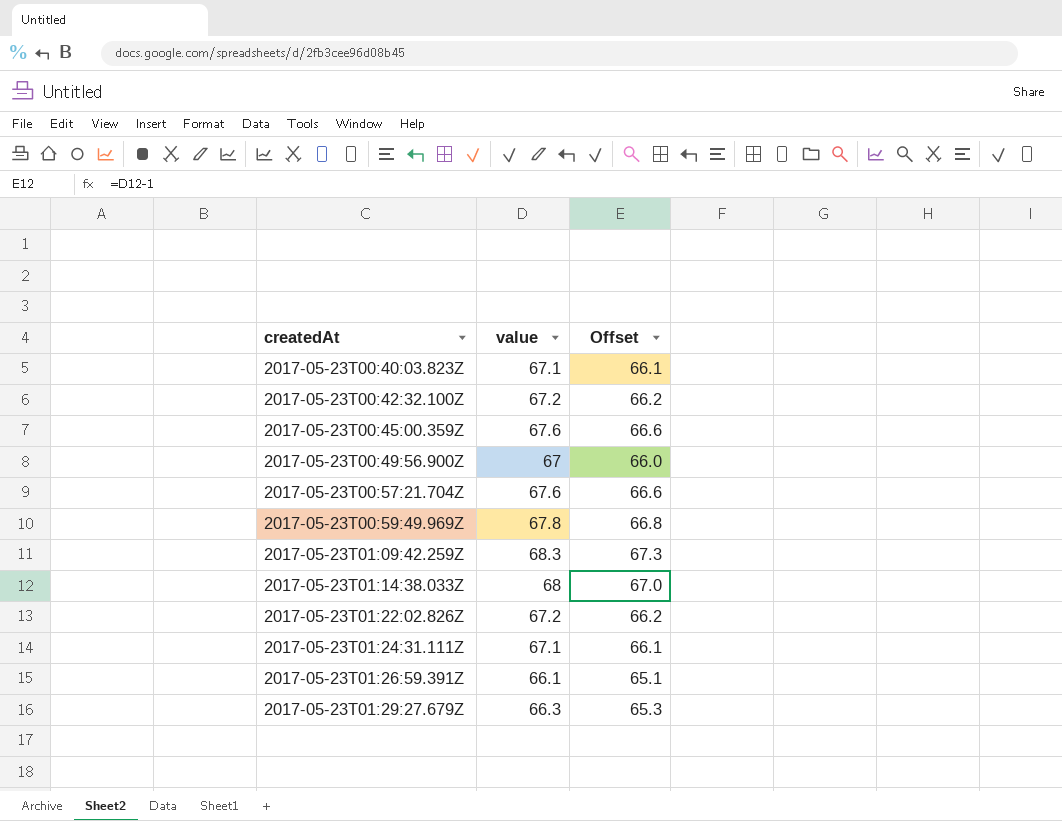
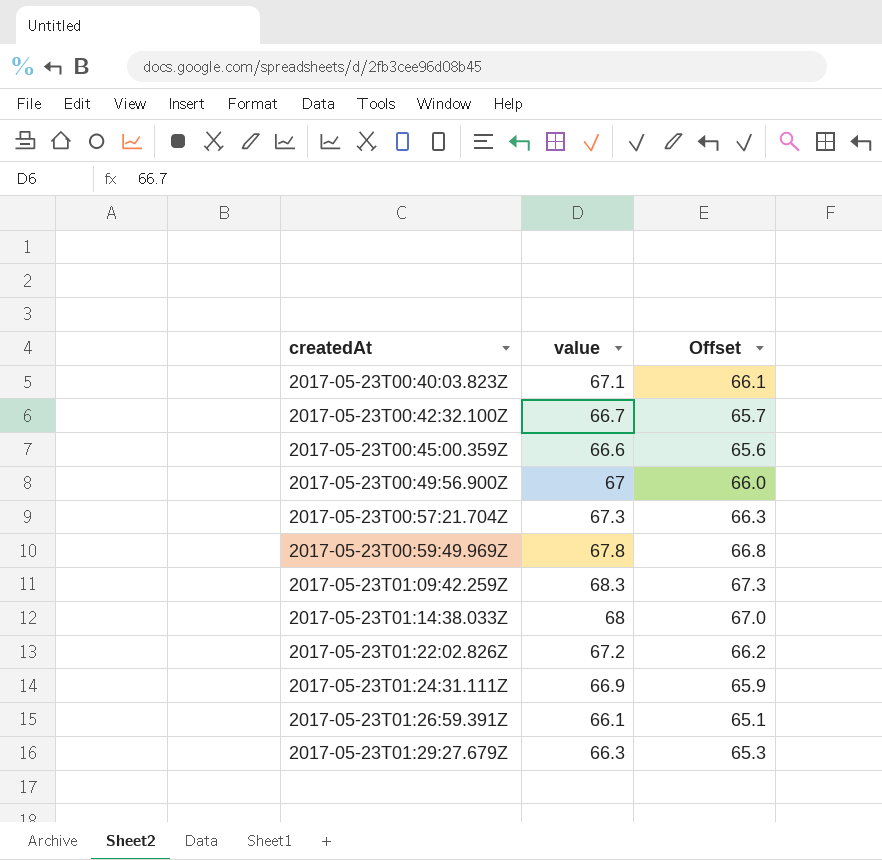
2017-05-23T00:42:32.100Z | value: 67.2 -> 66.7
2017-05-23T00:42:32.100Z | Offset: 66.2 -> 65.7
2017-05-23T00:45:00.359Z | value: 67.6 -> 66.6
2017-05-23T00:45:00.359Z | Offset: 66.6 -> 65.6
2017-05-23T00:57:21.704Z | value: 67.6 -> 67.3
2017-05-23T00:57:21.704Z | Offset: 66.6 -> 66.3
2017-05-23T01:24:31.111Z | value: 67.1 -> 66.9
2017-05-23T01:24:31.111Z | Offset: 66.1 -> 65.9

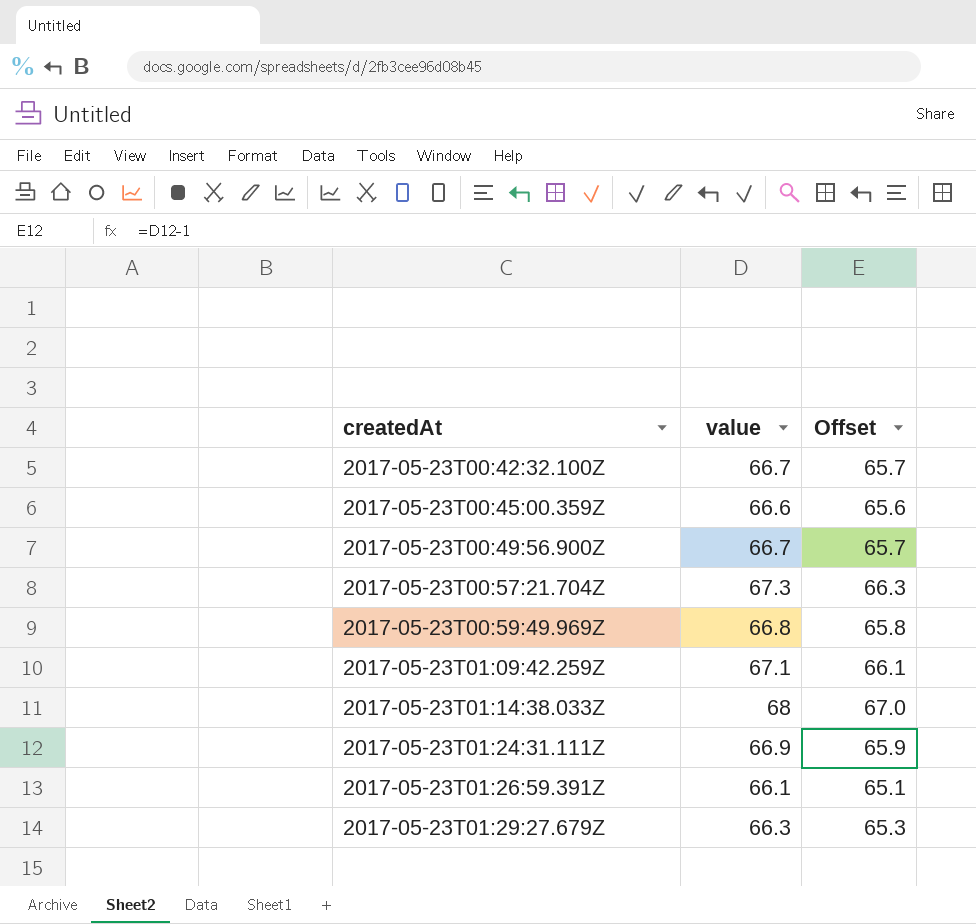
row 2017-05-23T00:40:03.823Z: 67.1 | 66.1 -> none
row 2017-05-23T01:22:02.826Z: 67.2 | 66.2 -> none
2017-05-23T00:49:56.900Z | value: 67 -> 66.7
2017-05-23T00:49:56.900Z | Offset: 66.0 -> 65.7
2017-05-23T00:59:49.969Z | value: 67.8 -> 66.8
2017-05-23T00:59:49.969Z | Offset: 66.8 -> 65.8
2017-05-23T01:09:42.259Z | value: 68.3 -> 67.1
2017-05-23T01:09:42.259Z | Offset: 67.3 -> 66.1

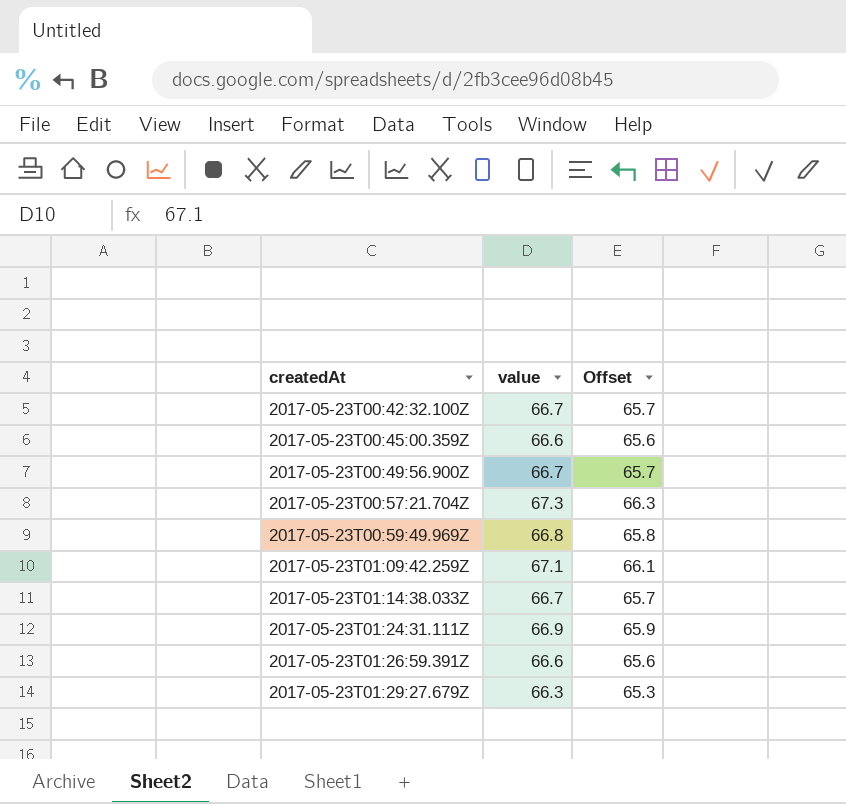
2017-05-23T01:14:38.033Z | value: 68 -> 66.7
2017-05-23T01:14:38.033Z | Offset: 67.0 -> 65.7
2017-05-23T01:26:59.391Z | value: 66.1 -> 66.6
2017-05-23T01:26:59.391Z | Offset: 65.1 -> 65.6

